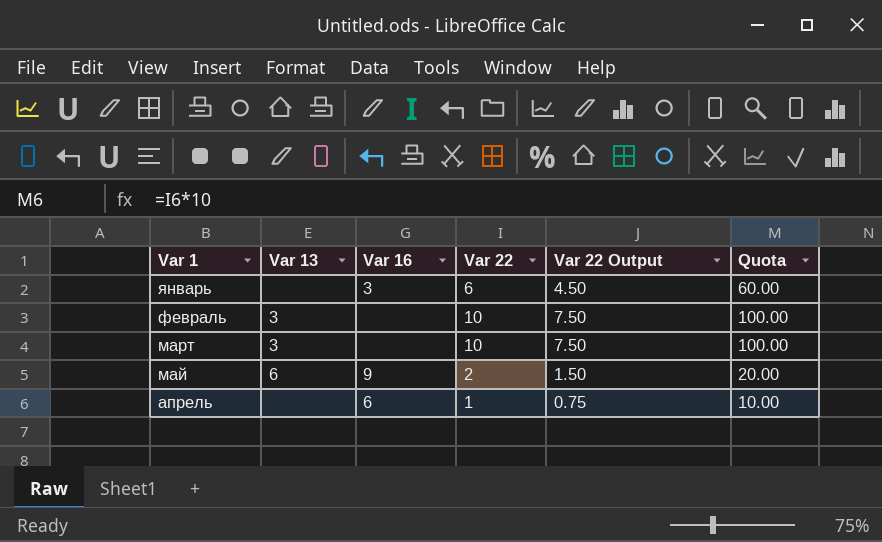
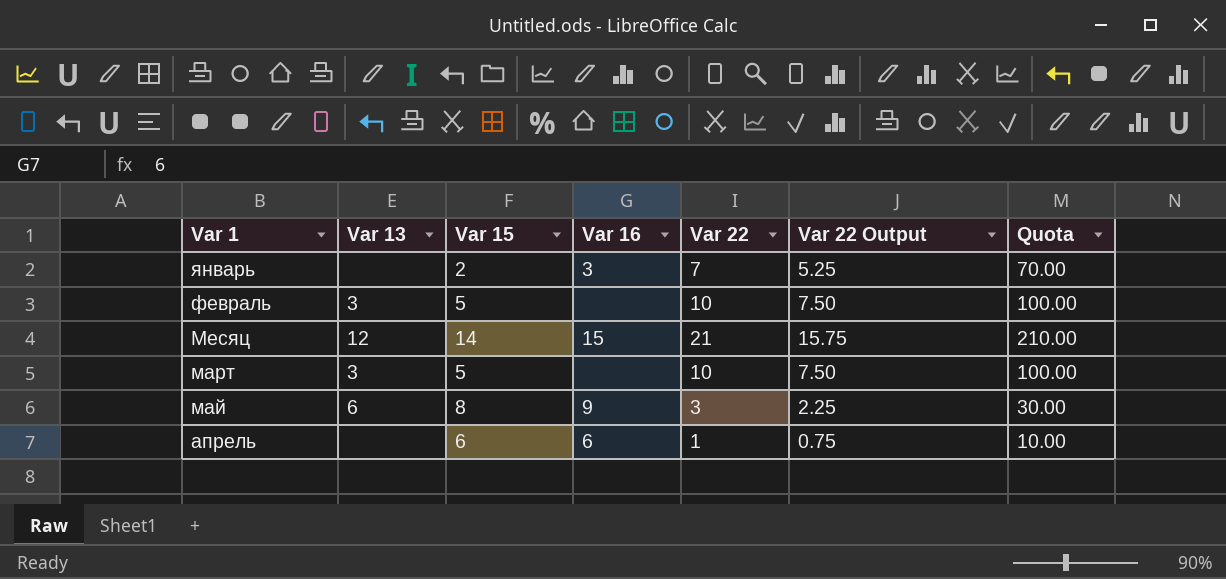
column Var 15 | position: none -> 3
январь | Var 22: 6 -> 7
январь | Var 22 Output: 4.50 -> 5.25
январь | Quota: 60.00 -> 70.00
row Месяц: none -> 12 | 14 | 15 | 21 | 15.75 | 210.00
май | Var 22: 2 -> 3
май | Var 22 Output: 1.50 -> 2.25
май | Quota: 20.00 -> 30.00

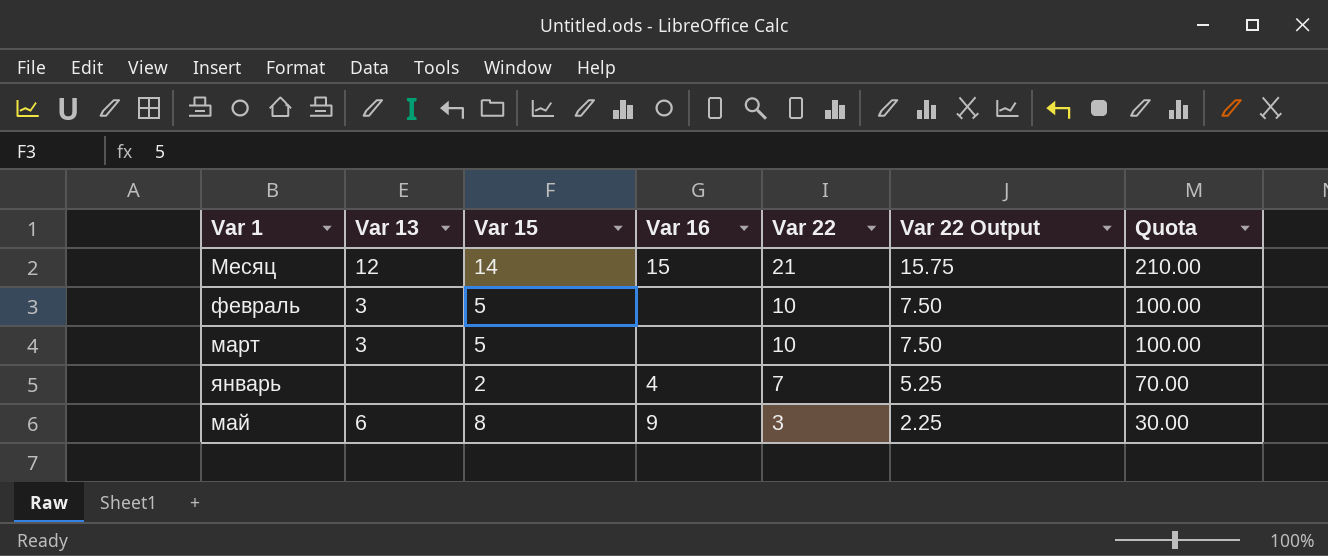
row order: Var 1 descending -> Var 22 descending
row апрель: none | 6 | 6 | 1 | 0.75 | 10.00 -> none
январь | Var 16: 3 -> 4

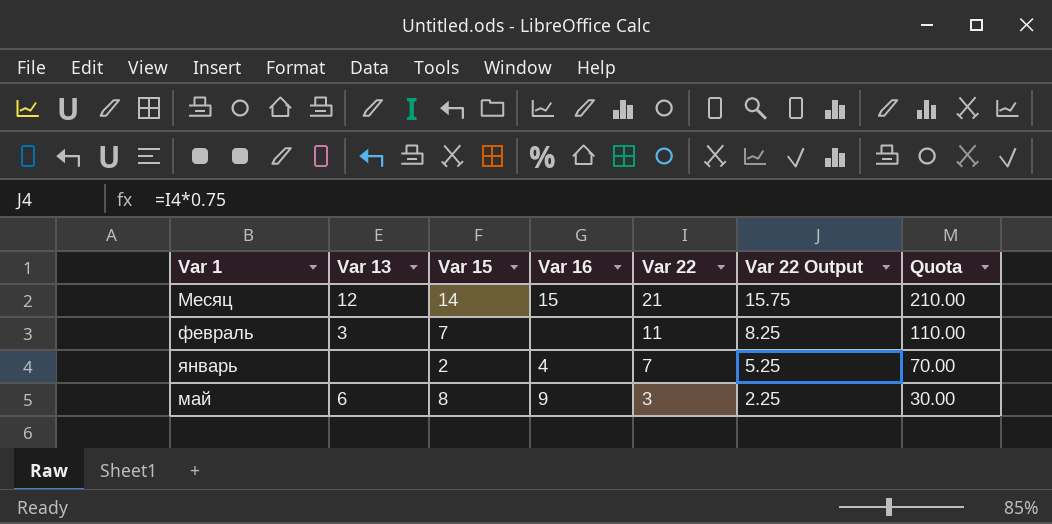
row март: 3 | 5 | none | 10 | 7.50 | 100.00 -> none
февраль | Var 15: 5 -> 7
февраль | Var 22: 10 -> 11
февраль | Var 22 Output: 7.50 -> 8.25
февраль | Quota: 100.00 -> 110.00

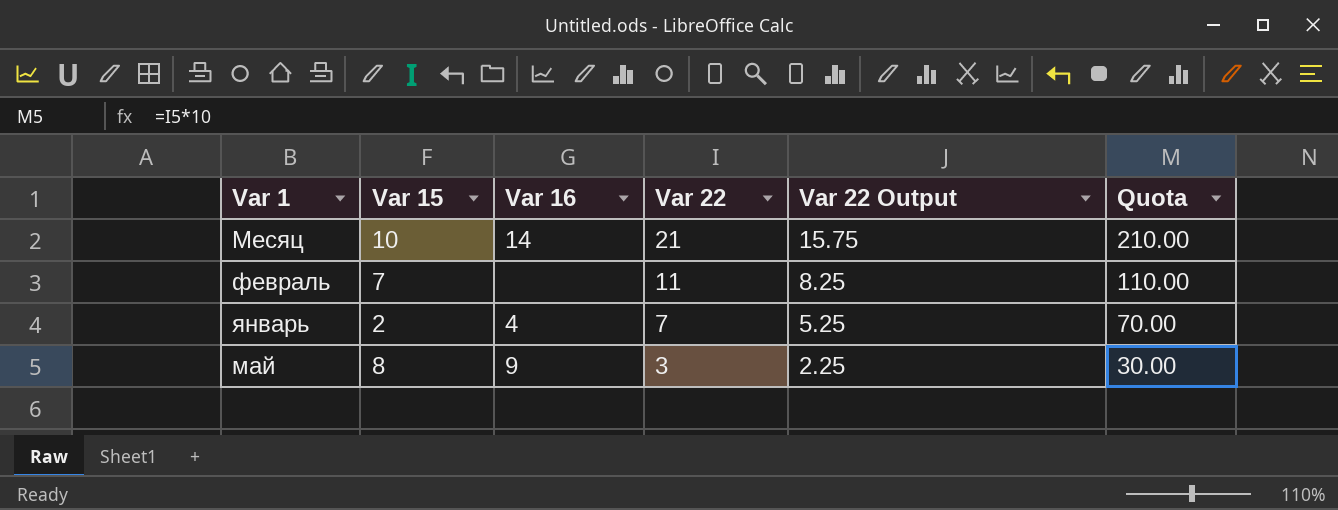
column Var 13 | position: 2 -> none
Месяц | Var 15: 14 -> 10
Месяц | Var 16: 15 -> 14

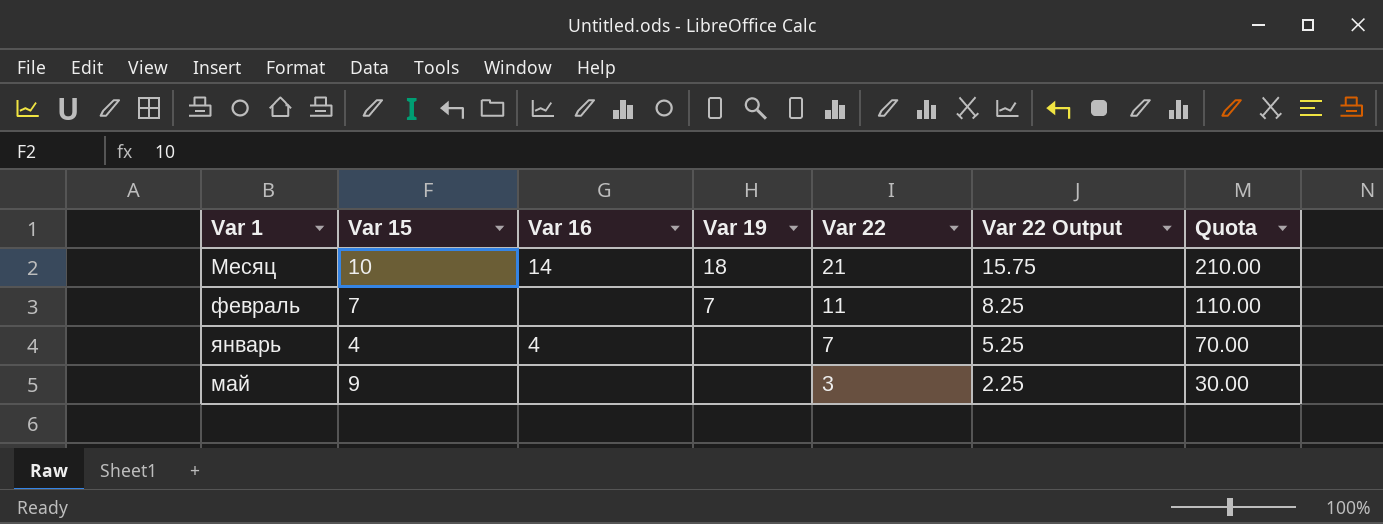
column Var 19 | position: none -> 4
январь | Var 15: 2 -> 4
май | Var 15: 8 -> 9
май | Var 16: 9 -> none

